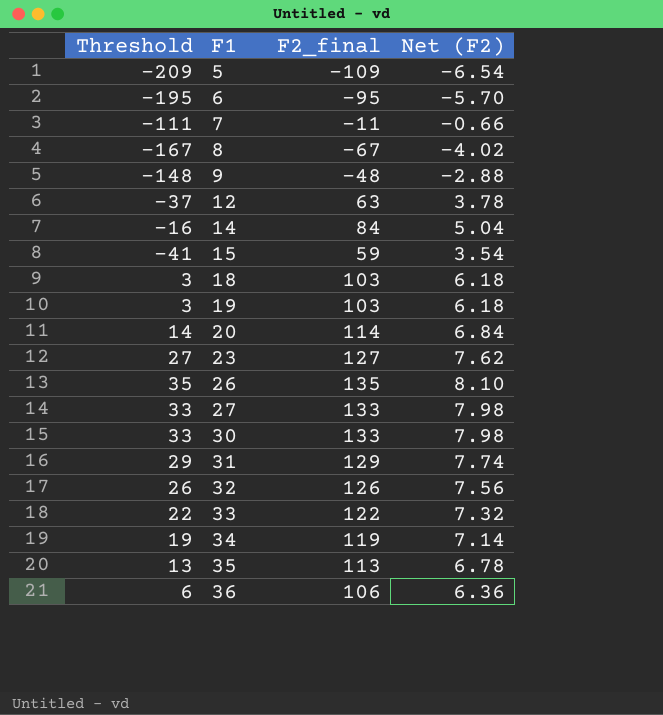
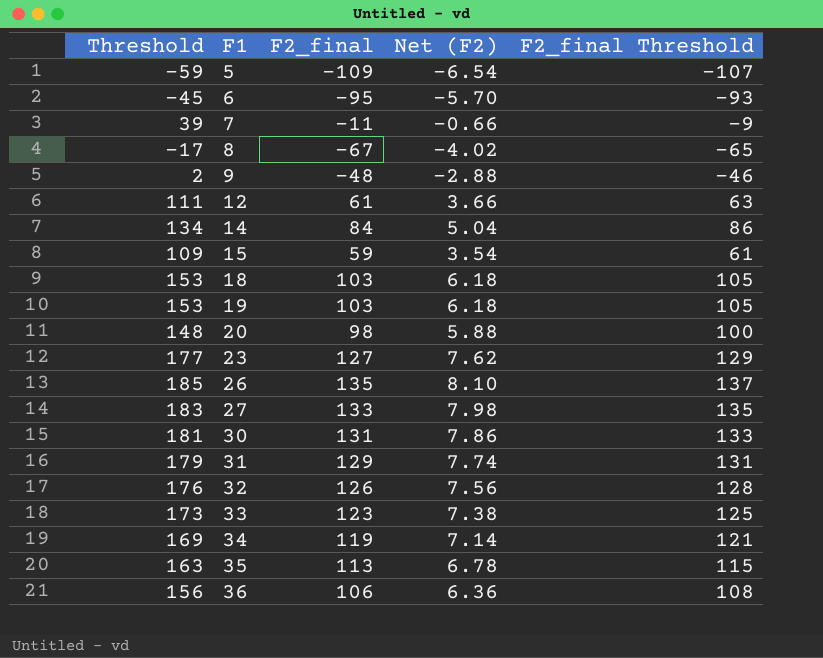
column Threshold | formula: [F2_final] - 100 -> [F2_final] + 50
column F2_final Threshold | formula: none -> [F2_final] + 2
12 | F2_final: 63 -> 61
12 | Net (F2): 3.78 -> 3.66
20 | F2_final: 114 -> 98
20 | Net (F2): 6.84 -> 5.88
30 | F2_final: 133 -> 131
30 | Net (F2): 7.98 -> 7.86
33 | F2_final: 122 -> 123
33 | Net (F2): 7.32 -> 7.38

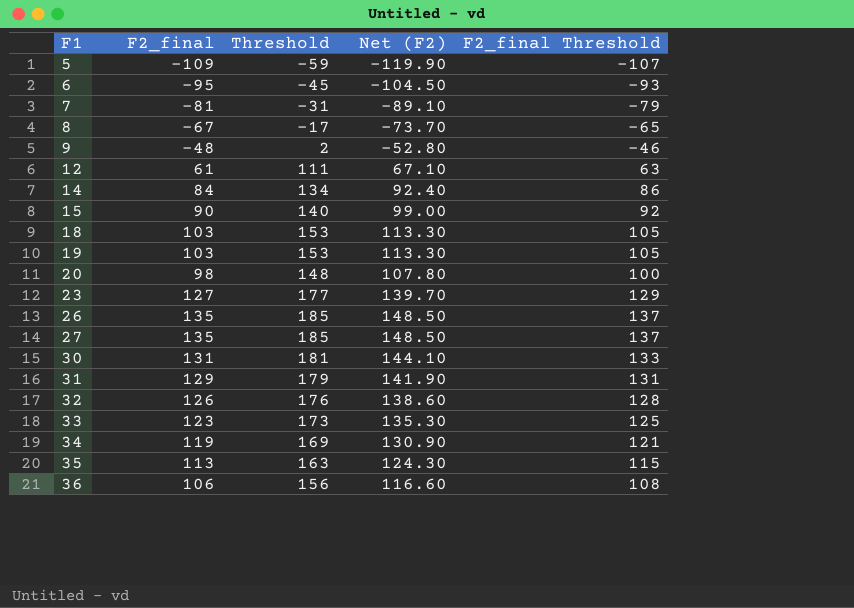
column Threshold | position: 1 -> 3
column Net (F2) | formula: [F2_final] * 0.06 -> [F2_final] * 1.1
7 | F2_final: -11 -> -81
7 | Threshold: 39 -> -31
7 | F2_final Threshold: -9 -> -79
15 | F2_final: 59 -> 90
15 | Threshold: 109 -> 140
15 | F2_final Threshold: 61 -> 92
27 | F2_final: 133 -> 135
27 | Threshold: 183 -> 185
27 | F2_final Threshold: 135 -> 137

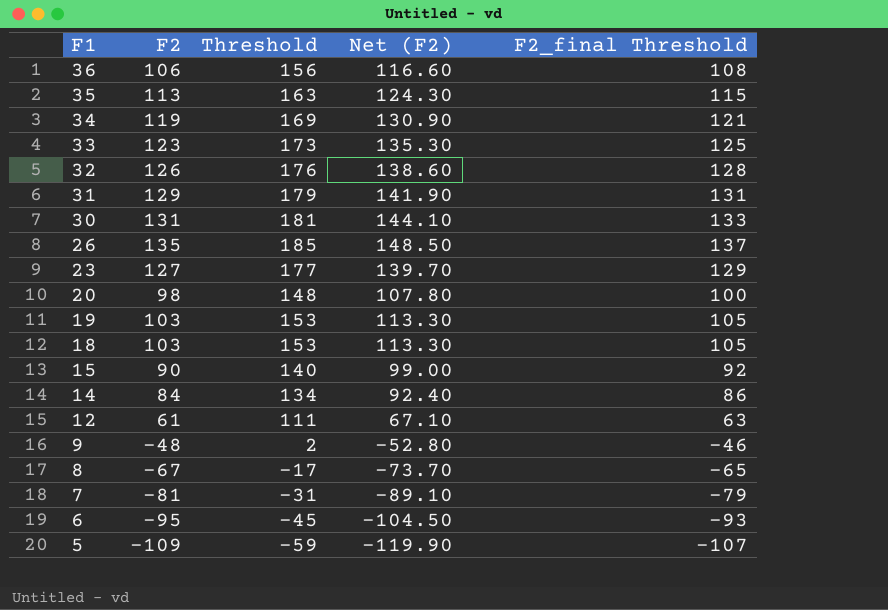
row order: F1 ascending -> F1 descending
column name: F2_final -> F2
row 27: 135 | 185 | 148.50 | 137 -> none

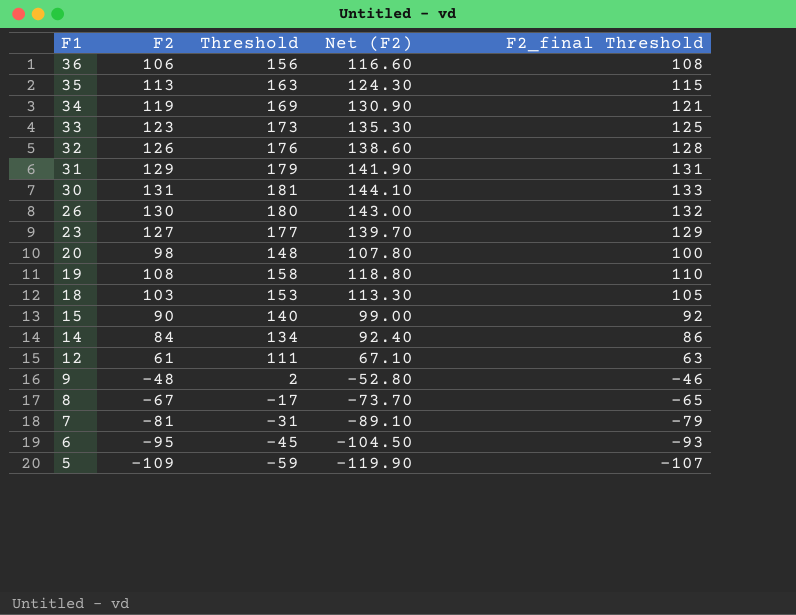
26 | F2: 135 -> 130
26 | Threshold: 185 -> 180
26 | Net (F2): 148.50 -> 143.00
26 | F2_final Threshold: 137 -> 132
19 | F2: 103 -> 108
19 | Threshold: 153 -> 158
19 | Net (F2): 113.30 -> 118.80
19 | F2_final Threshold: 105 -> 110

